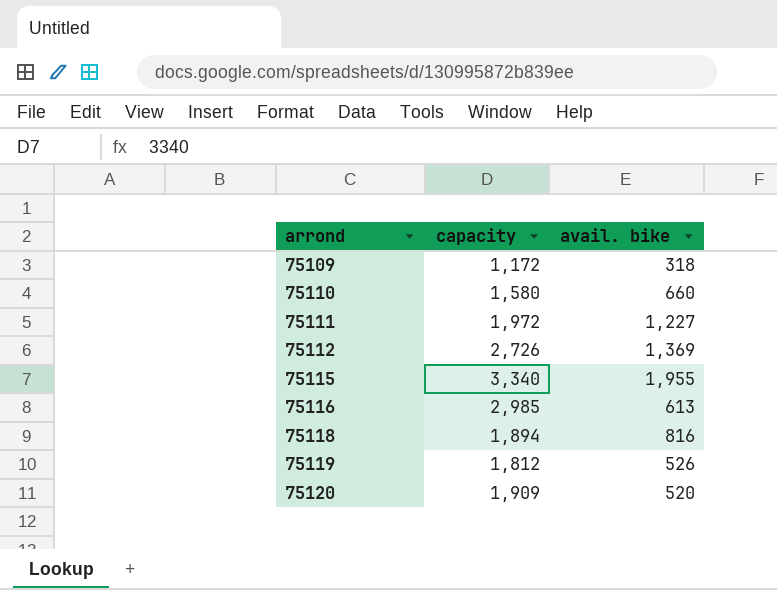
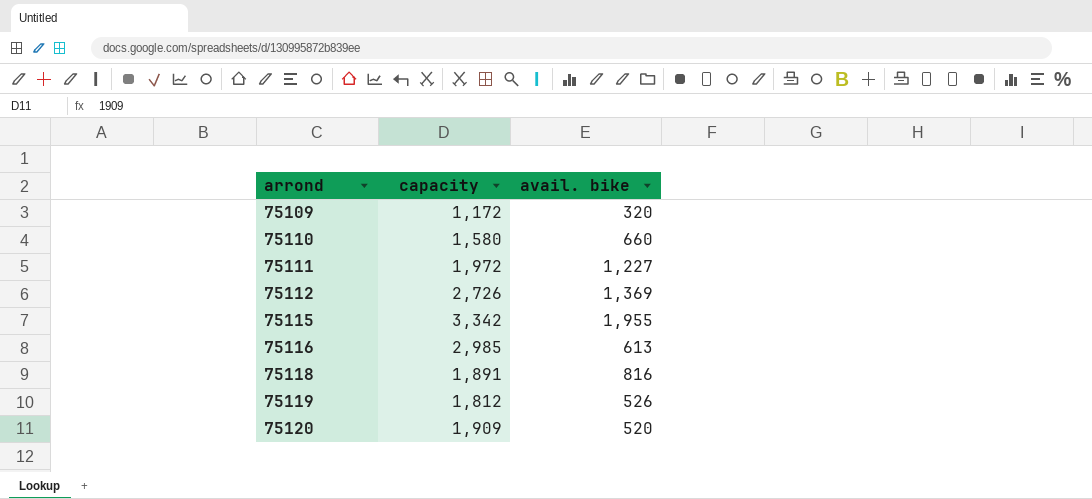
75109 | avail. bike: 318 -> 320
75115 | capacity: 3,340 -> 3,342
75118 | capacity: 1,894 -> 1,891

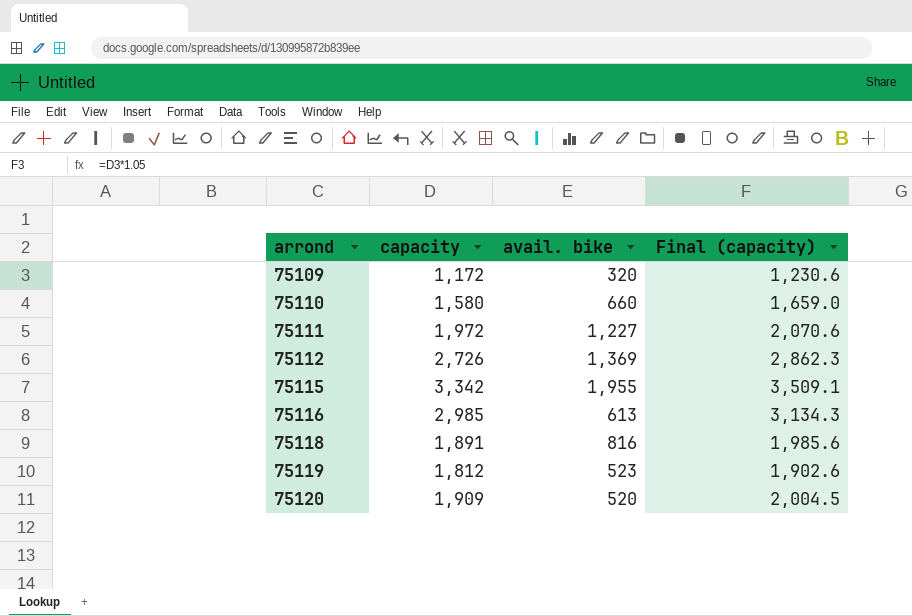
column Final (capacity) | formula: none -> [capacity] * 1.05
75119 | avail. bike: 526 -> 523

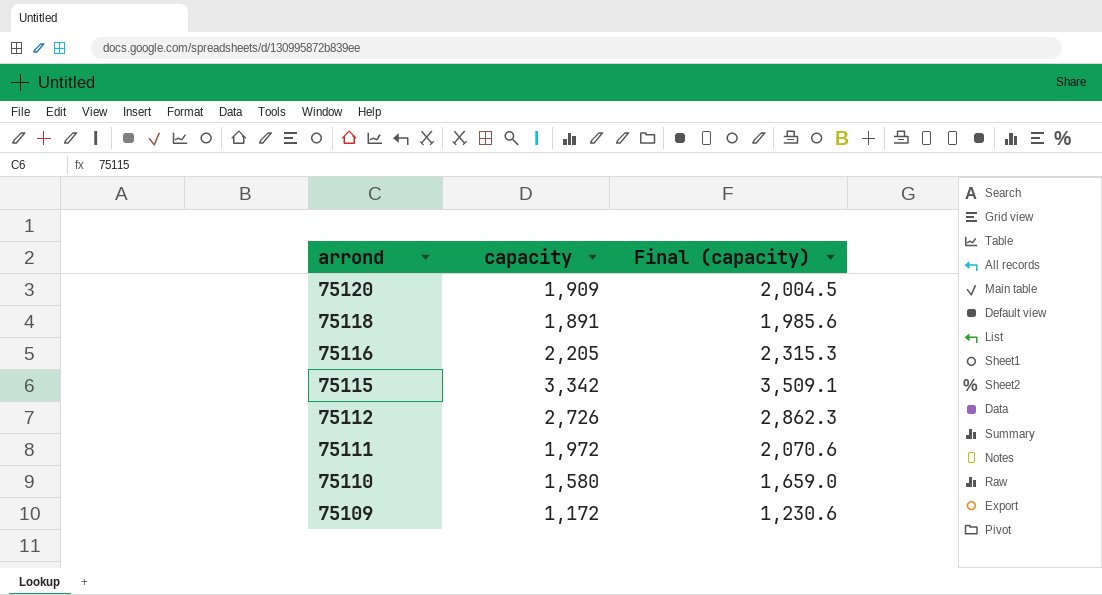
row order: arrond ascending -> arrond descending
column avail. bike | position: 3 -> none
row 75119: 1,812 | 523 | 1,902.6 -> none
75116 | capacity: 2,985 -> 2,205
75116 | Final (capacity): 3,134.3 -> 2,315.3

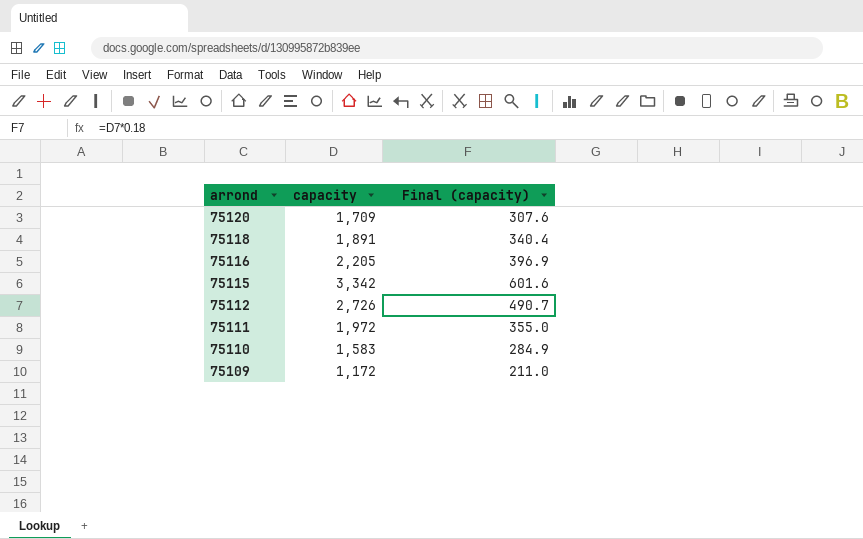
column Final (capacity) | formula: [capacity] * 1.05 -> [capacity] * 0.18
75120 | capacity: 1,909 -> 1,709
75110 | capacity: 1,580 -> 1,583

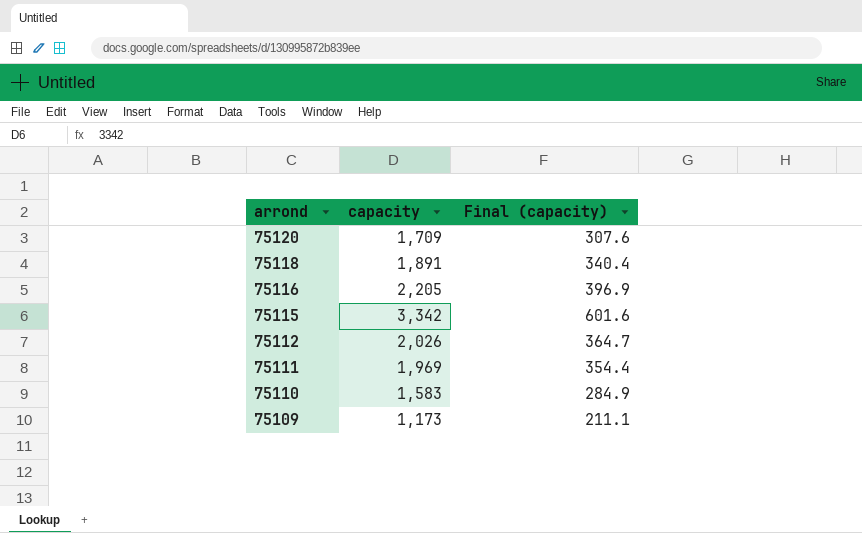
75112 | capacity: 2,726 -> 2,026
75112 | Final (capacity): 490.7 -> 364.7
75111 | capacity: 1,972 -> 1,969
75111 | Final (capacity): 355.0 -> 354.4
75109 | capacity: 1,172 -> 1,173
75109 | Final (capacity): 211.0 -> 211.1

